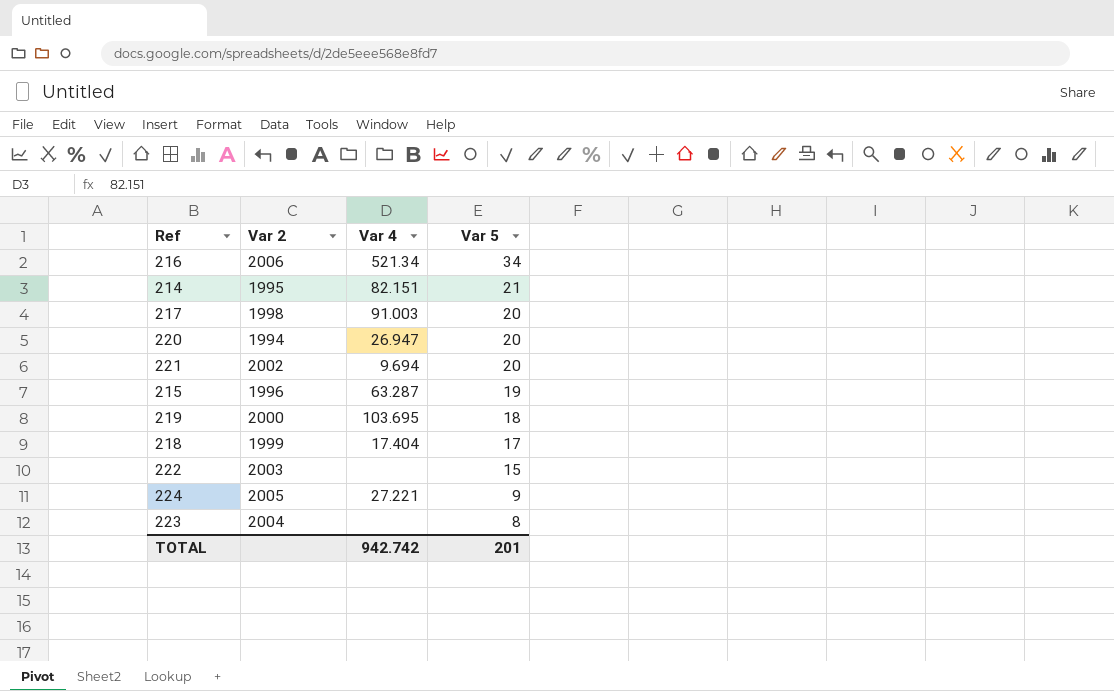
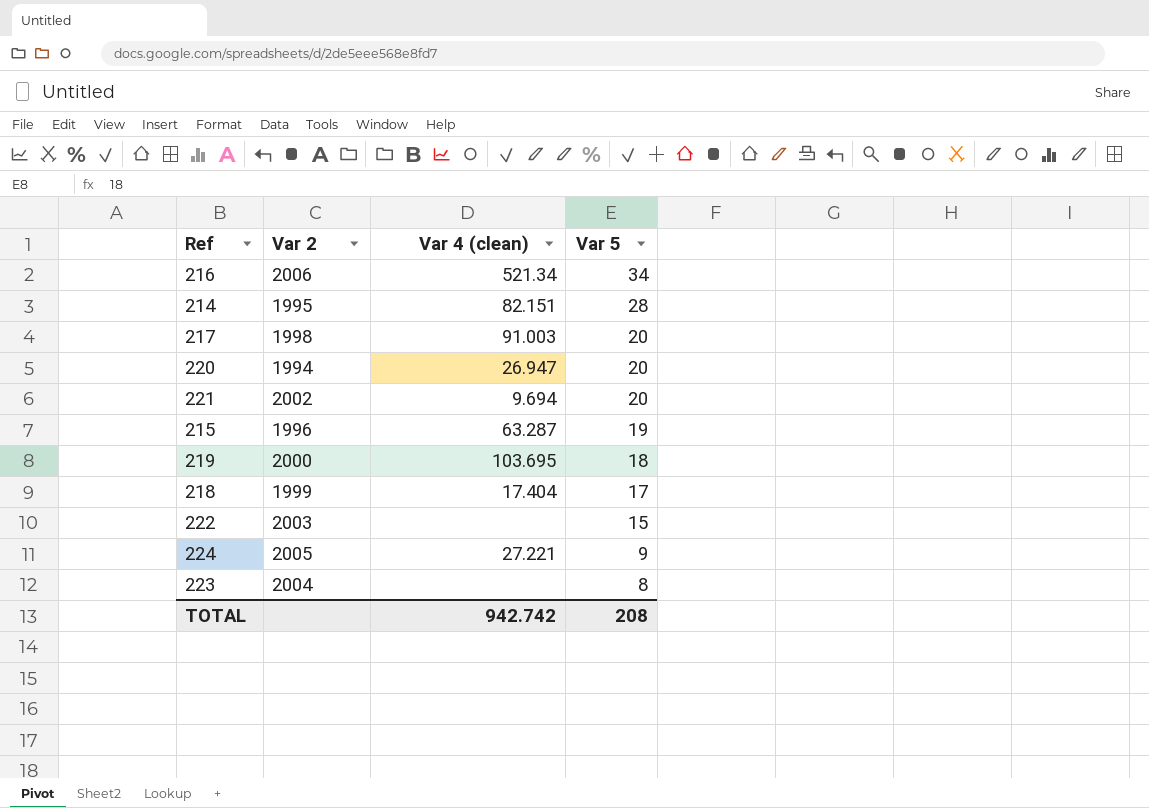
column name: Var 4 -> Var 4 (clean)
214 | Var 5: 21 -> 28
TOTAL | Var 5: 201 -> 208

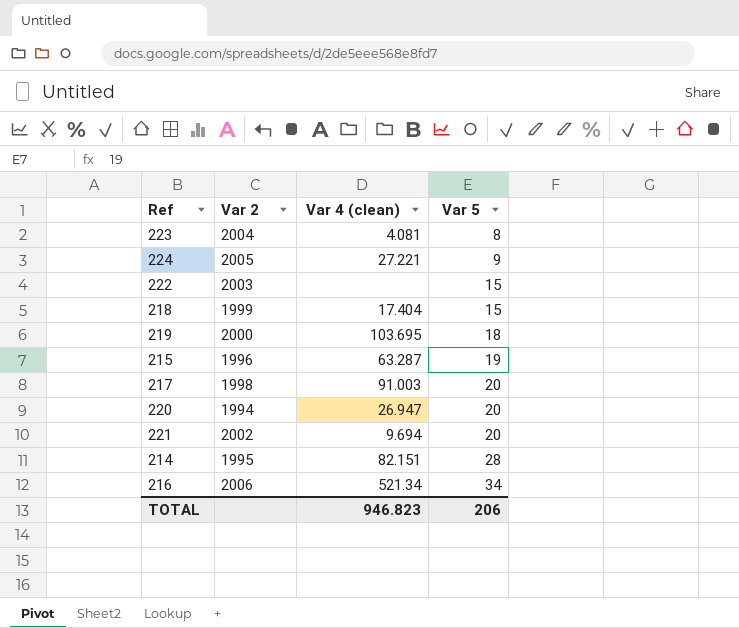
row order: Var 5 descending -> Var 5 ascending
223 | Var 4 (clean): none -> 4.081
218 | Var 5: 17 -> 15
TOTAL | Var 4 (clean): 942.742 -> 946.823
TOTAL | Var 5: 208 -> 206

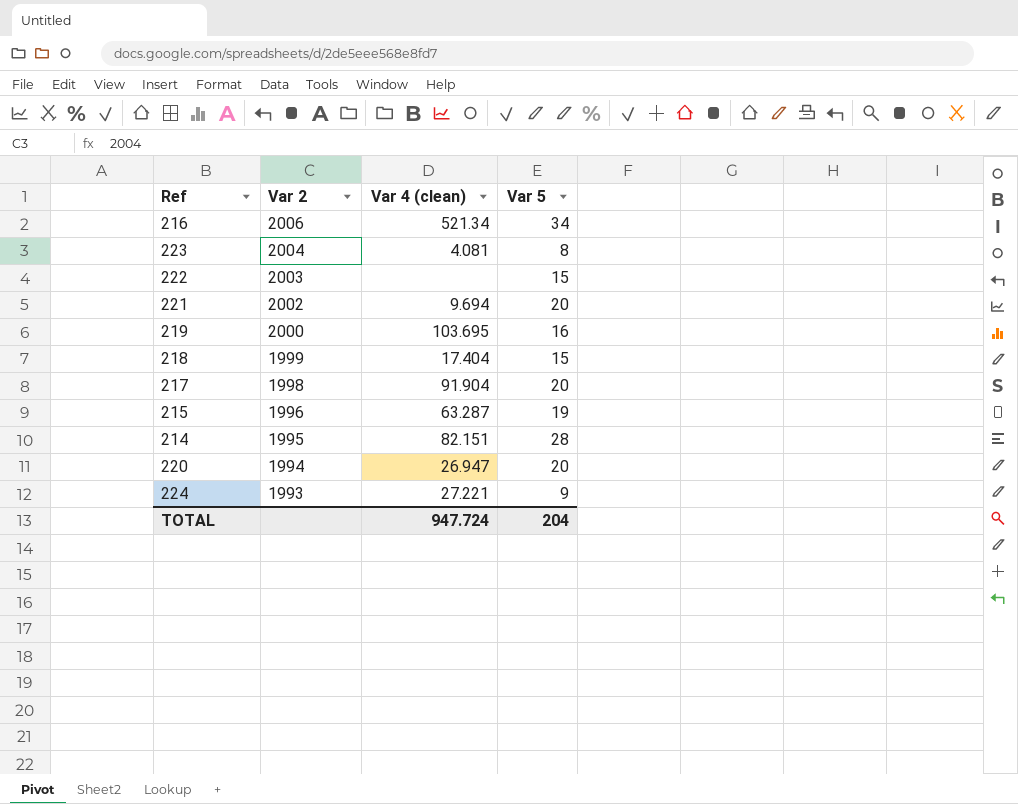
row order: Var 5 ascending -> Var 2 descending
219 | Var 5: 18 -> 16
217 | Var 4 (clean): 91.003 -> 91.904
224 | Var 2: 2005 -> 1993
TOTAL | Var 4 (clean): 946.823 -> 947.724
TOTAL | Var 5: 206 -> 204

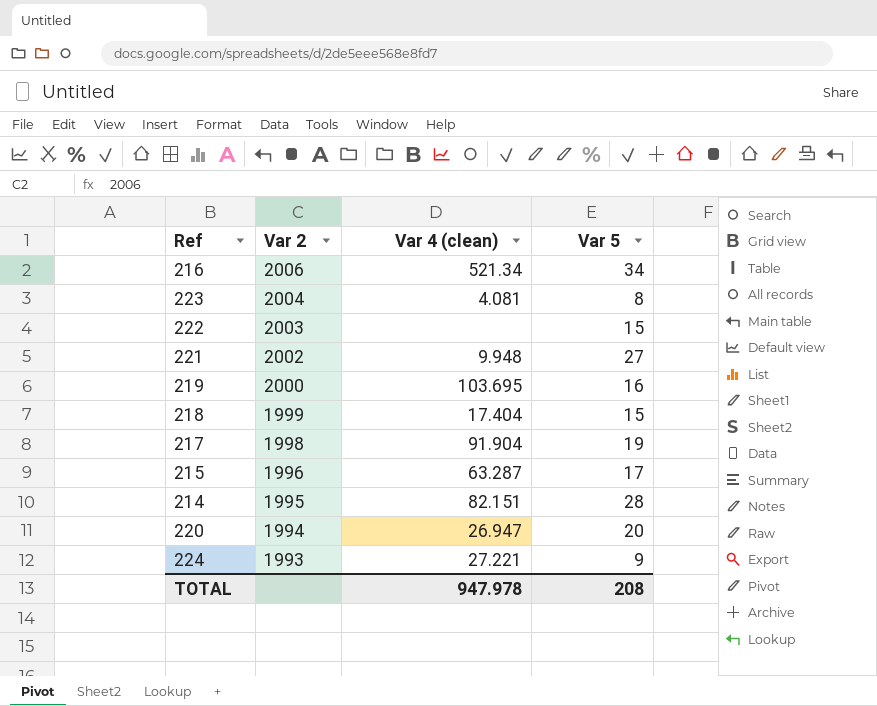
221 | Var 4 (clean): 9.694 -> 9.948
221 | Var 5: 20 -> 27
217 | Var 5: 20 -> 19
215 | Var 5: 19 -> 17
TOTAL | Var 4 (clean): 947.724 -> 947.978
TOTAL | Var 5: 204 -> 208

